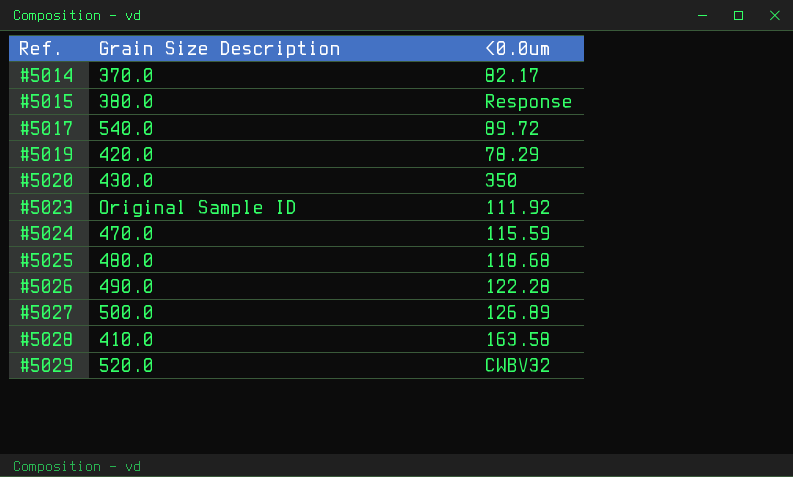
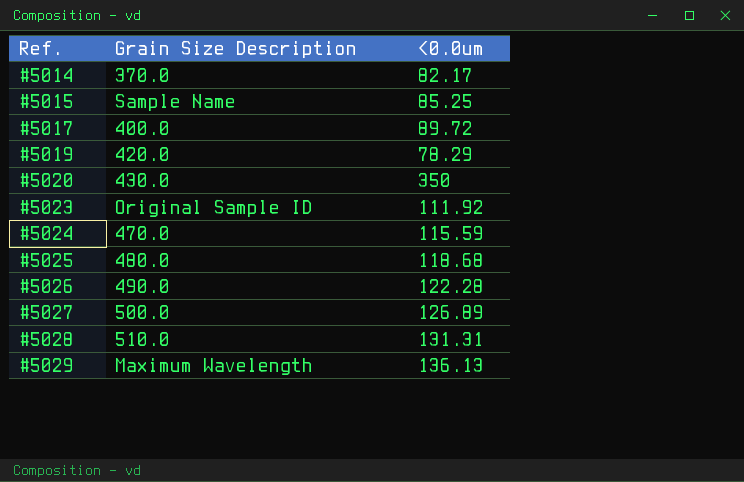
#5015 | Grain Size Description: 380.0 -> Sample Name
#5015 | <0.0um: Response -> 85.25
#5017 | Grain Size Description: 540.0 -> 400.0
#5028 | Grain Size Description: 410.0 -> 510.0
#5028 | <0.0um: 163.58 -> 131.31
#5029 | Grain Size Description: 520.0 -> Maximum Wavelength
#5029 | <0.0um: CWBV32 -> 136.13

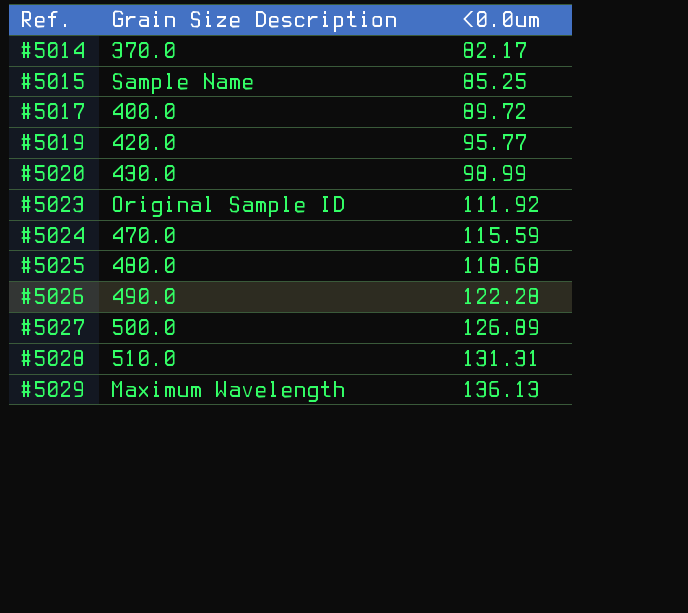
#5019 | <0.0um: 78.29 -> 95.77
#5020 | <0.0um: 350 -> 98.99

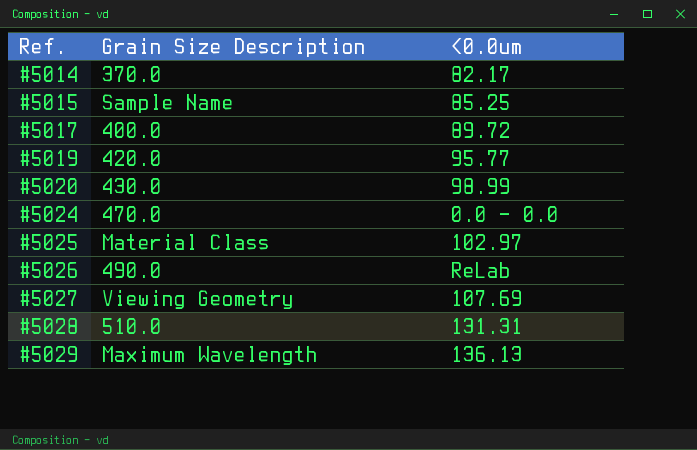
row #5023: Original Sample ID | 111.92 -> none
#5024 | <0.0um: 115.59 -> 0.0 - 0.0
#5025 | Grain Size Description: 480.0 -> Material Class
#5025 | <0.0um: 118.68 -> 102.97
#5026 | <0.0um: 122.28 -> ReLab
#5027 | Grain Size Description: 500.0 -> Viewing Geometry
#5027 | <0.0um: 126.89 -> 107.69

